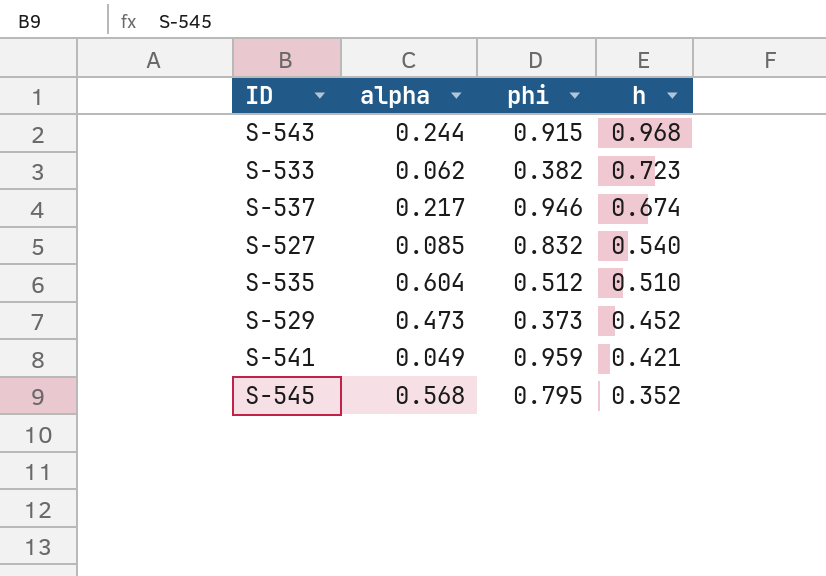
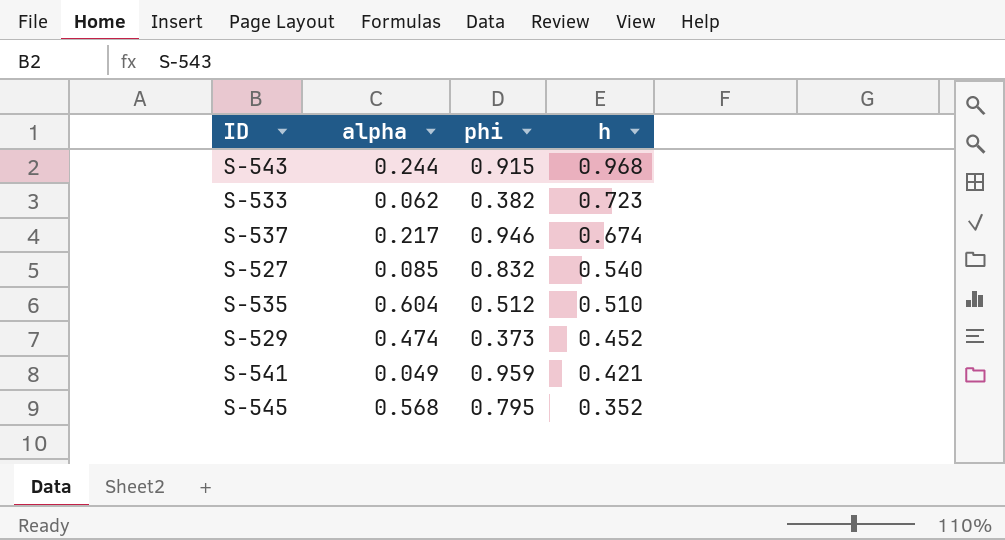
S-529 | alpha: 0.473 -> 0.474

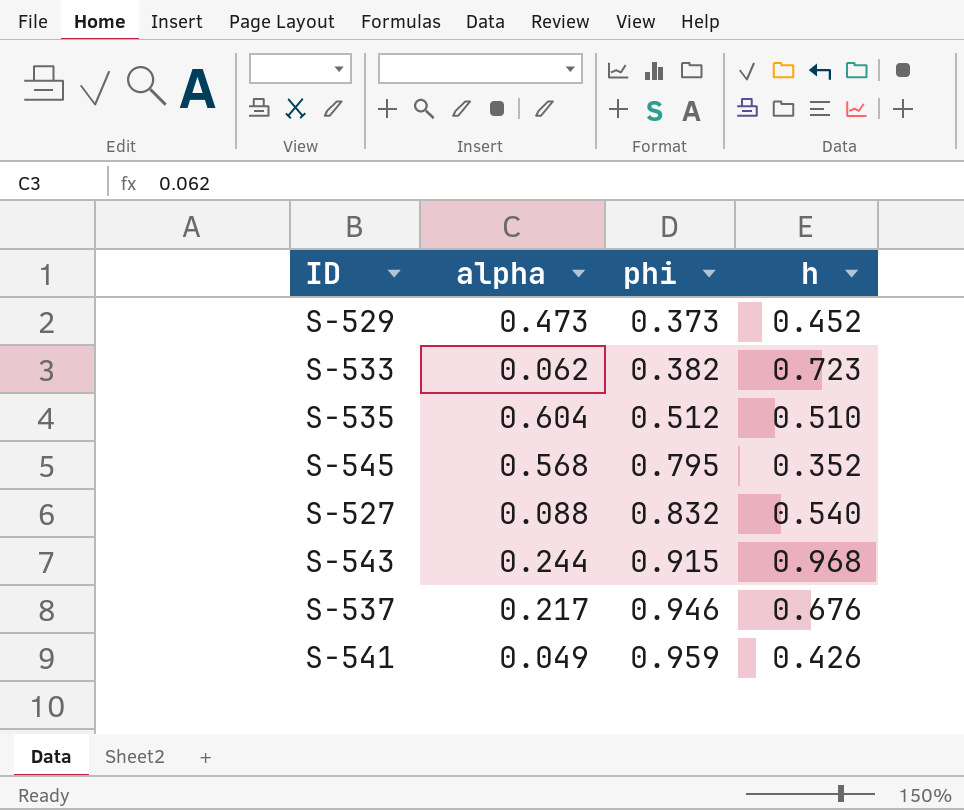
row order: h descending -> phi ascending
S-529 | alpha: 0.474 -> 0.473
S-527 | alpha: 0.085 -> 0.088
S-537 | h: 0.674 -> 0.676
S-541 | h: 0.421 -> 0.426

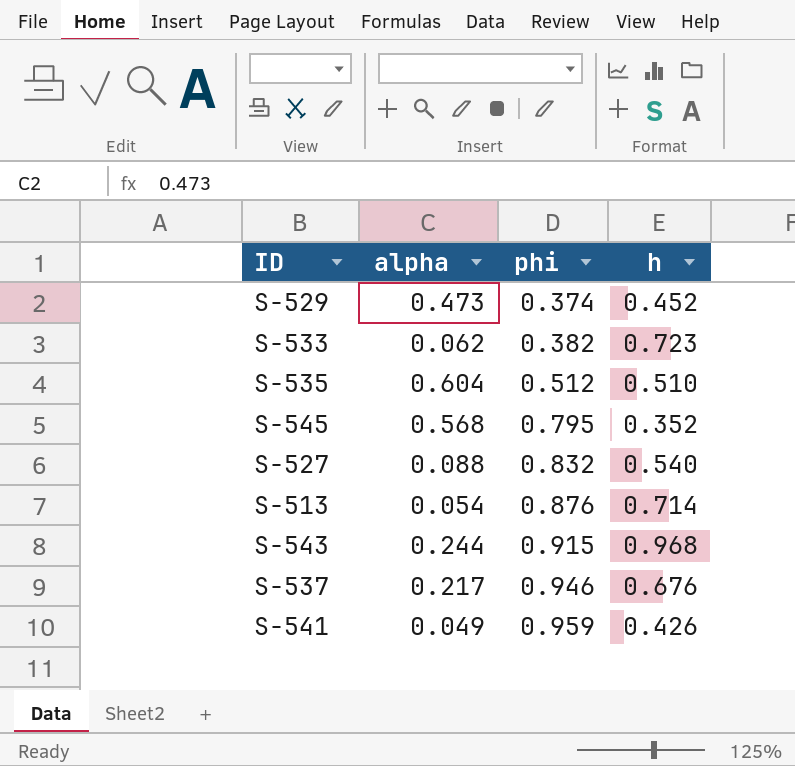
S-529 | phi: 0.373 -> 0.374
row S-513: none -> 0.054 | 0.876 | 0.714

